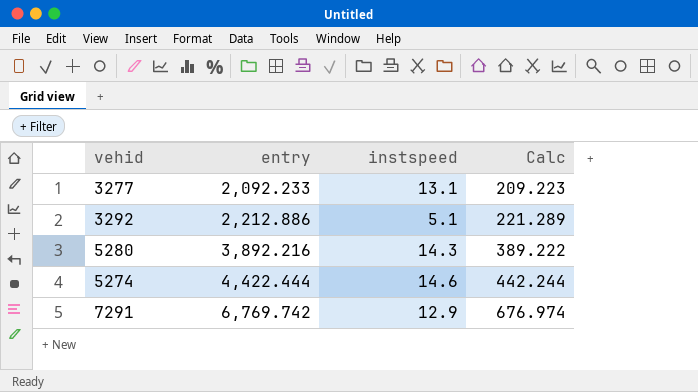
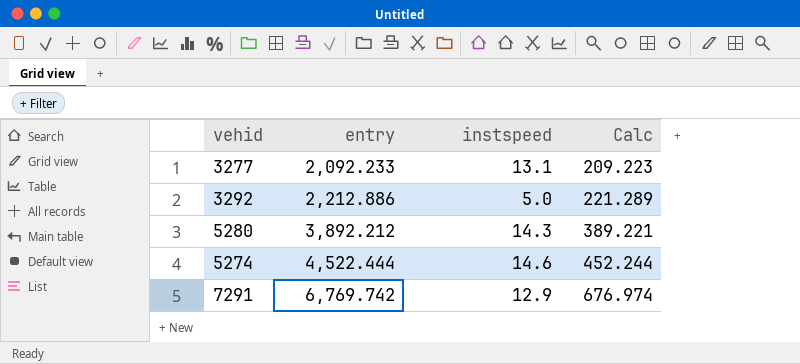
3292 | instspeed: 5.1 -> 5.0
5280 | entry: 3,892.216 -> 3,892.212
5280 | Calc: 389.222 -> 389.221
5274 | entry: 4,422.444 -> 4,522.444
5274 | Calc: 442.244 -> 452.244

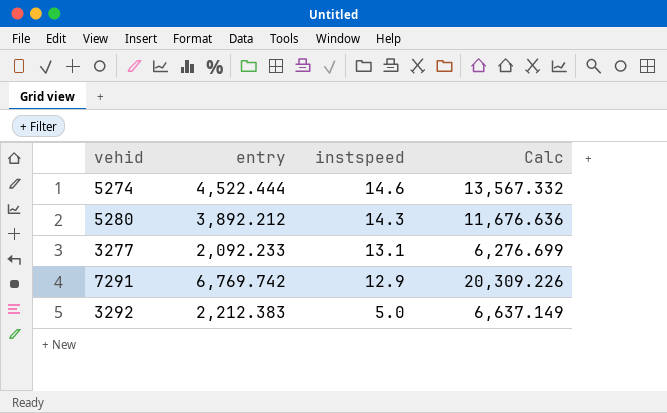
row order: entry ascending -> instspeed descending
column Calc | formula: [entry] * 0.1 -> [entry] * 3
3292 | entry: 2,212.886 -> 2,212.383

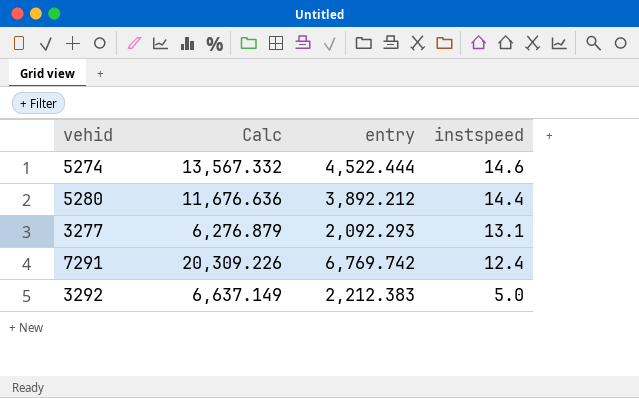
column Calc | position: 4 -> 2
5280 | instspeed: 14.3 -> 14.4
3277 | Calc: 6,276.699 -> 6,276.879
3277 | entry: 2,092.233 -> 2,092.293
7291 | instspeed: 12.9 -> 12.4

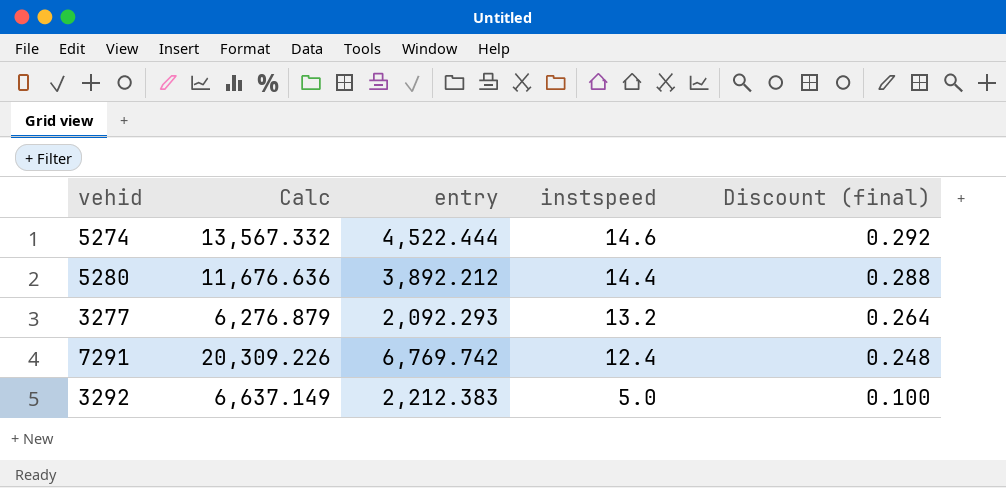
column Discount (final) | formula: none -> [instspeed] * 0.02
3277 | instspeed: 13.1 -> 13.2

